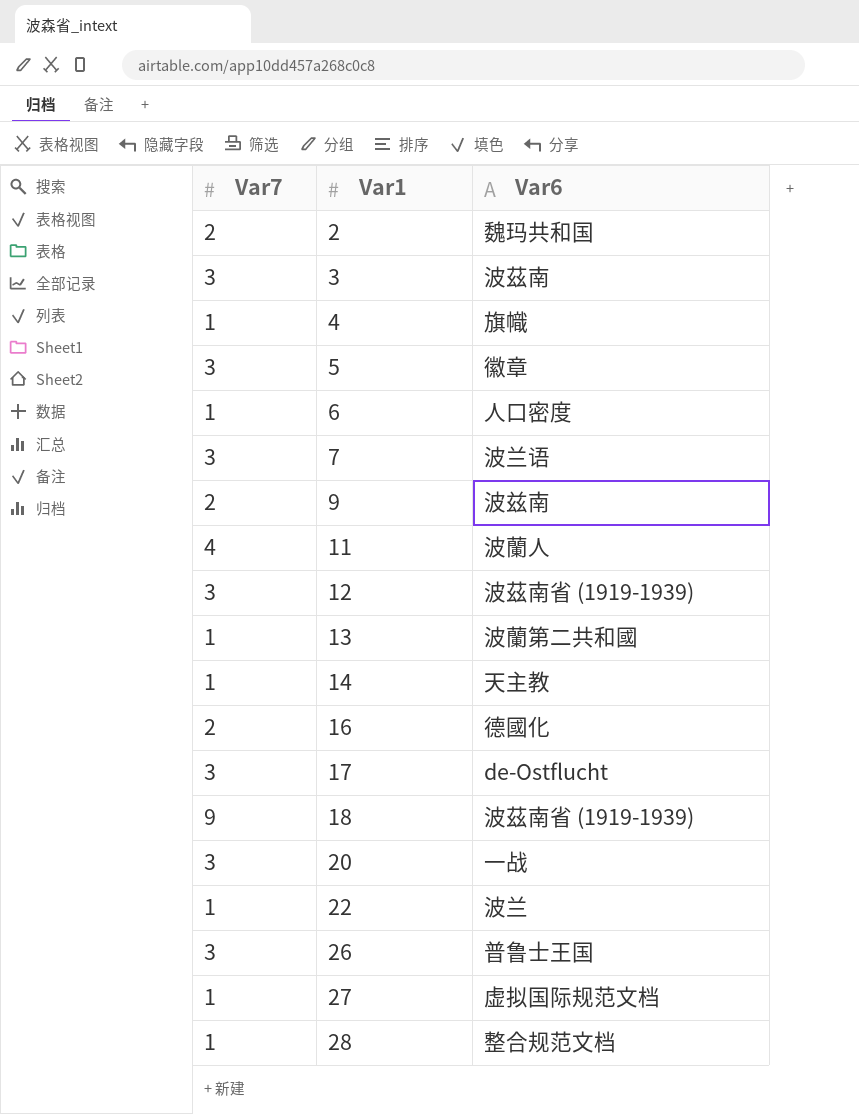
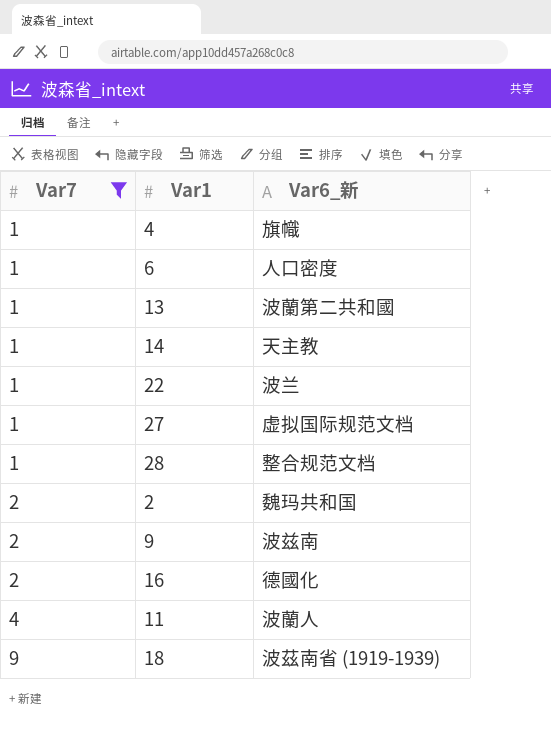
filter: none -> Var7 != 3
row order: Var1 ascending -> Var7 ascending
column name: Var6 -> Var6_新

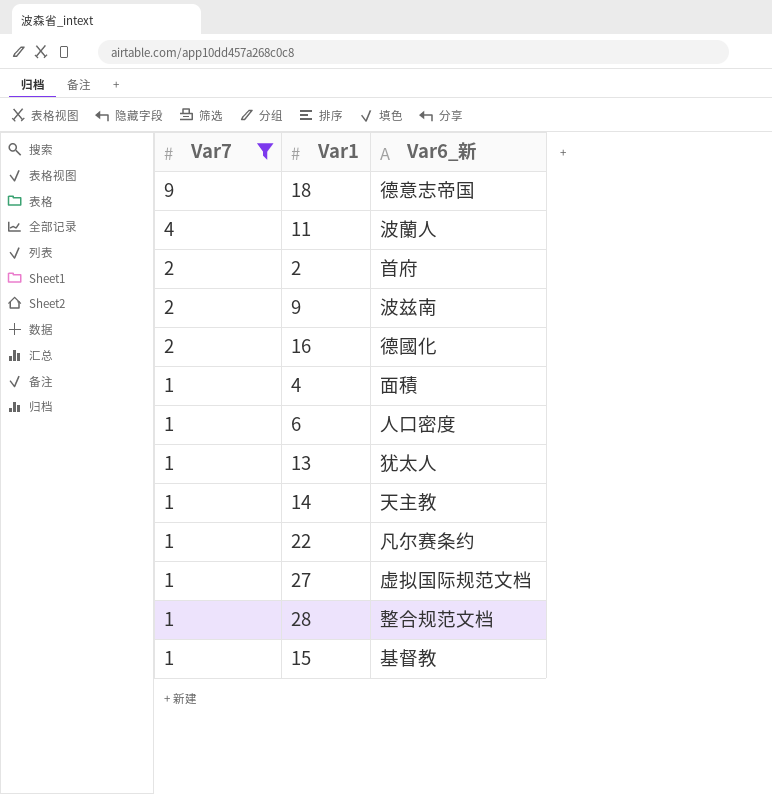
row order: Var7 ascending -> Var7 descending
18 | Var6_新: 波茲南省 (1919-1939) -> 德意志帝国
2 | Var6_新: 魏玛共和国 -> 首府
4 | Var6_新: 旗幟 -> 面積
13 | Var6_新: 波蘭第二共和國 -> 犹太人
22 | Var6_新: 波兰 -> 凡尔赛条约
row 15: none -> 1 | 基督教

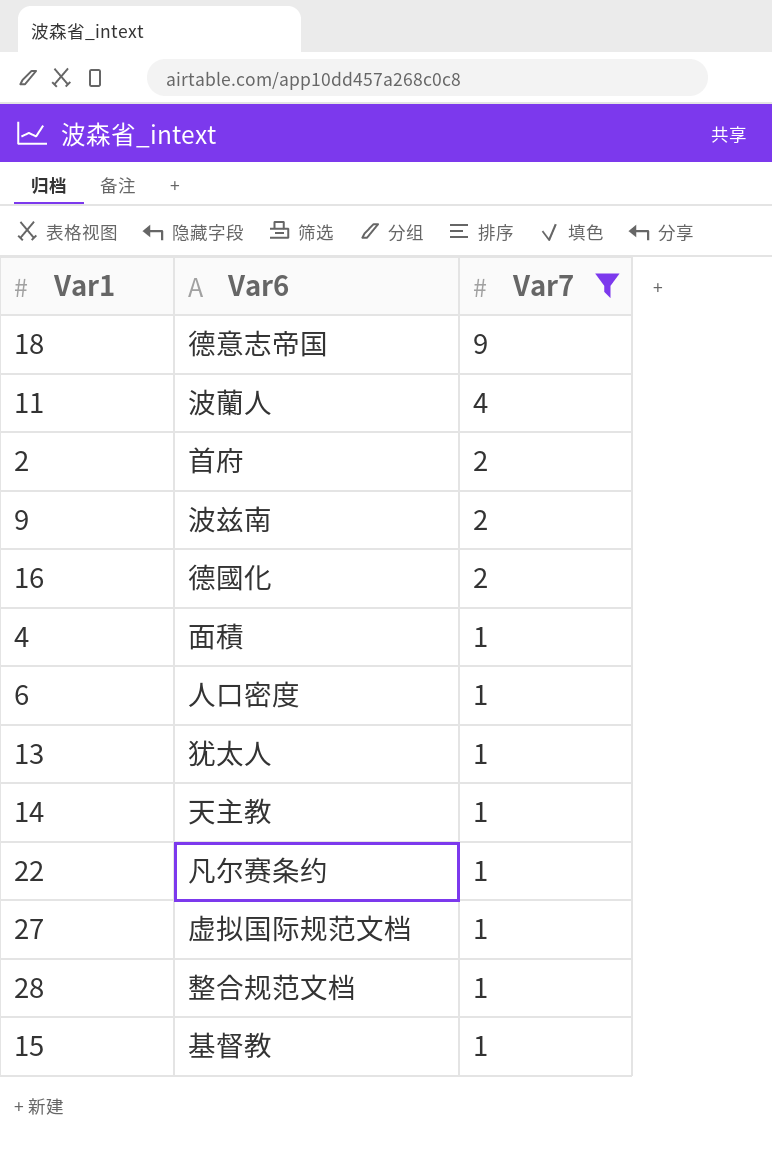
column name: Var6_新 -> Var6
column Var7 | position: 1 -> 3

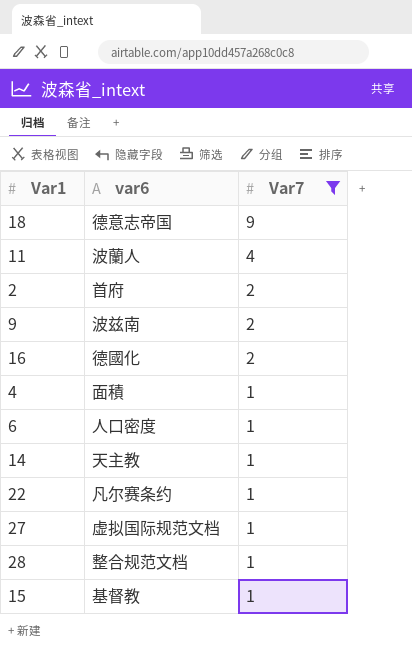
column name: Var6 -> var6
row 13: 犹太人 | 1 -> none

